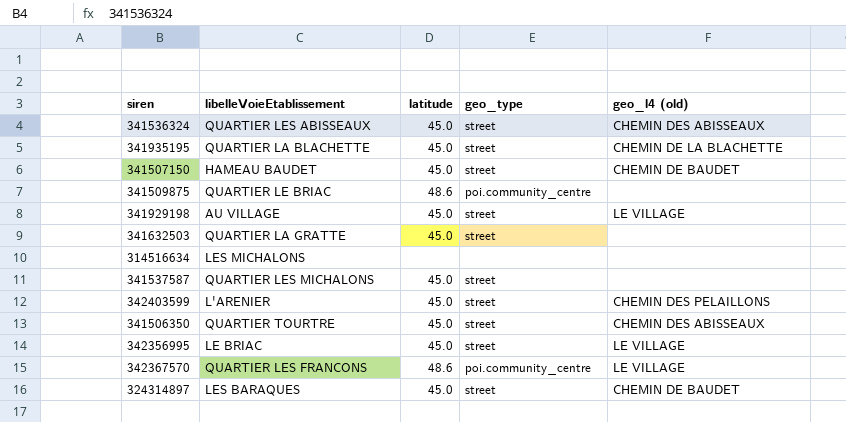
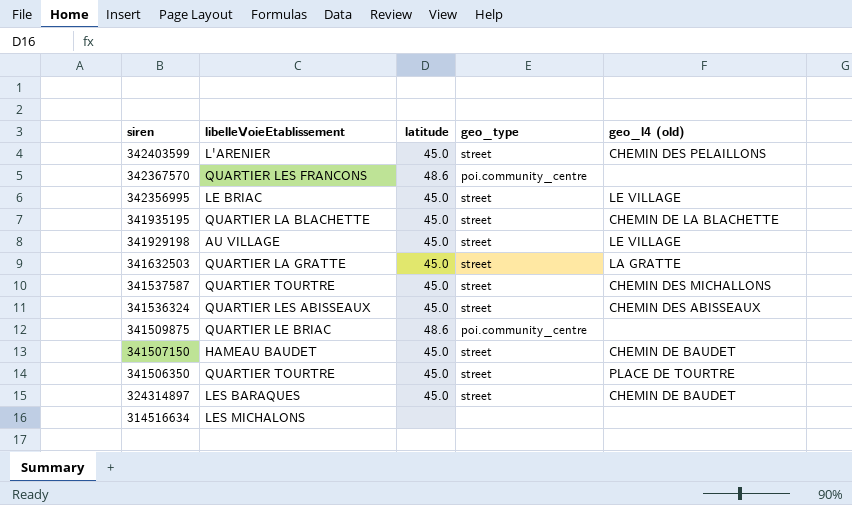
row order: none -> siren descending
342367570 | geo_l4 (old): LE VILLAGE -> none
341632503 | geo_l4 (old): none -> LA GRATTE
341537587 | libelleVoieEtablissement: QUARTIER LES MICHALONS -> QUARTIER TOURTRE
341537587 | geo_l4 (old): none -> CHEMIN DES MICHALLONS
341506350 | geo_l4 (old): CHEMIN DES ABISSEAUX -> PLACE DE TOURTRE

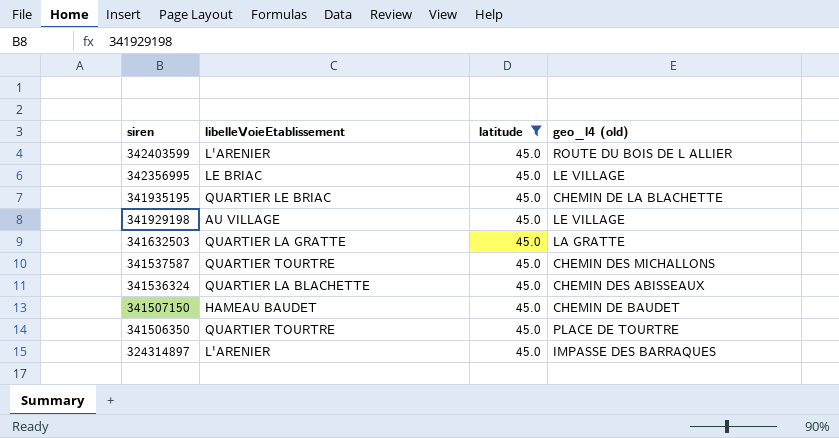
filter: none -> latitude = 45.0
column geo_type | position: 4 -> none
342403599 | geo_l4 (old): CHEMIN DES PELAILLONS -> ROUTE DU BOIS DE L ALLIER
341935195 | libelleVoieEtablissement: QUARTIER LA BLACHETTE -> QUARTIER LE BRIAC
341536324 | libelleVoieEtablissement: QUARTIER LES ABISSEAUX -> QUARTIER LA BLACHETTE
324314897 | libelleVoieEtablissement: LES BARAQUES -> L'ARENIER
324314897 | geo_l4 (old): CHEMIN DE BAUDET -> IMPASSE DES BARRAQUES

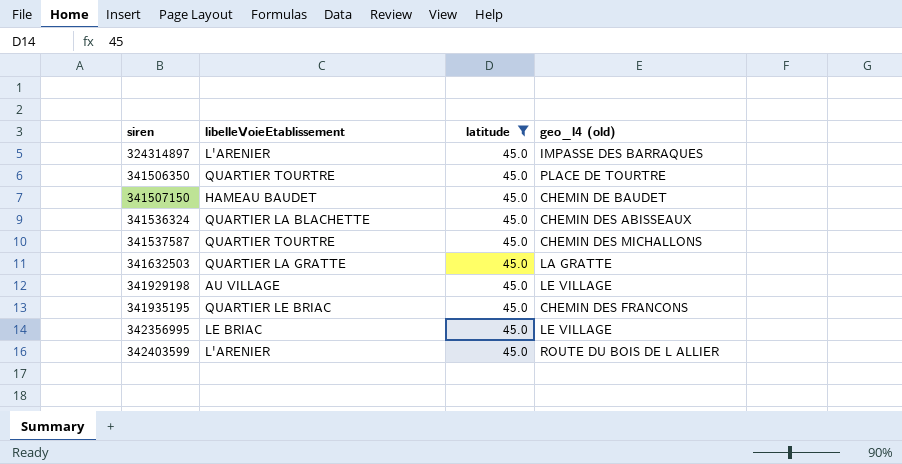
row order: siren descending -> siren ascending
341935195 | geo_l4 (old): CHEMIN DE LA BLACHETTE -> CHEMIN DES FRANCONS

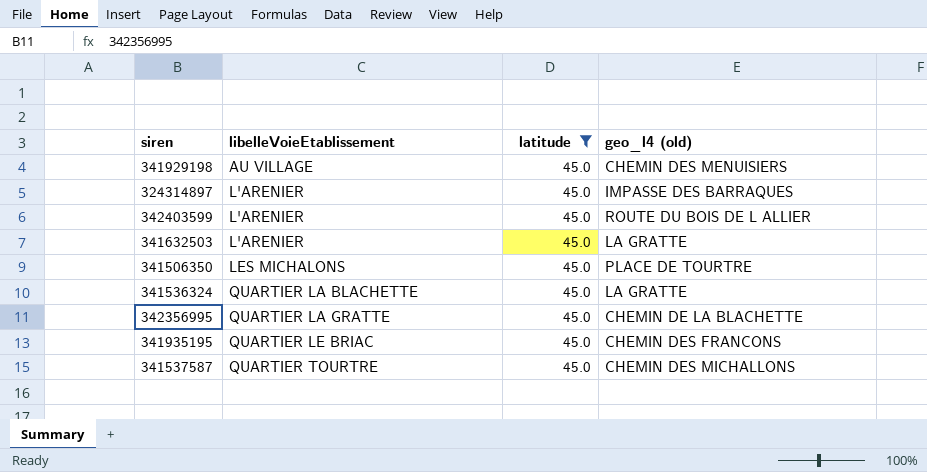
row order: siren ascending -> libelleVoieEtablissement ascending
row 341507150: HAMEAU BAUDET | 45.0 | CHEMIN DE BAUDET -> none
341929198 | geo_l4 (old): LE VILLAGE -> CHEMIN DES MENUISIERS
341632503 | libelleVoieEtablissement: QUARTIER LA GRATTE -> L'ARENIER
341506350 | libelleVoieEtablissement: QUARTIER TOURTRE -> LES MICHALONS
341536324 | geo_l4 (old): CHEMIN DES ABISSEAUX -> LA GRATTE
342356995 | libelleVoieEtablissement: LE BRIAC -> QUARTIER LA GRATTE
342356995 | geo_l4 (old): LE VILLAGE -> CHEMIN DE LA BLACHETTE

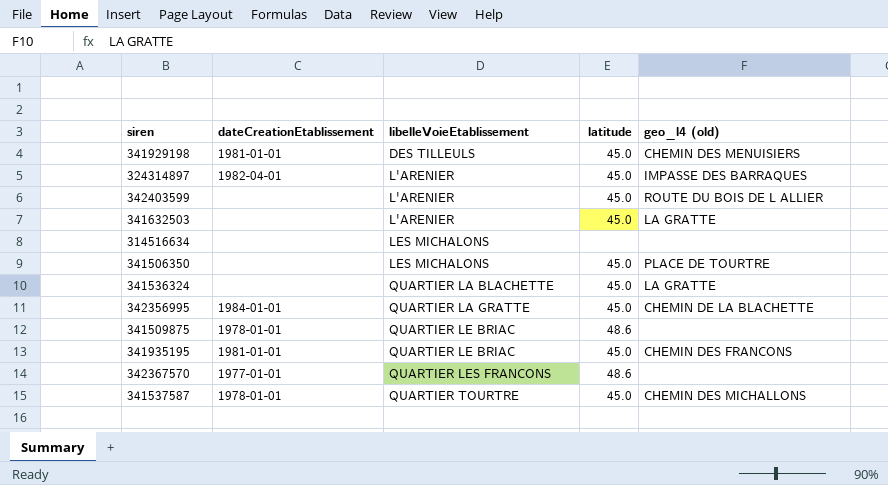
filter: latitude = 45.0 -> none
column dateCreationEtablissement | position: none -> 2
341929198 | libelleVoieEtablissement: AU VILLAGE -> DES TILLEULS

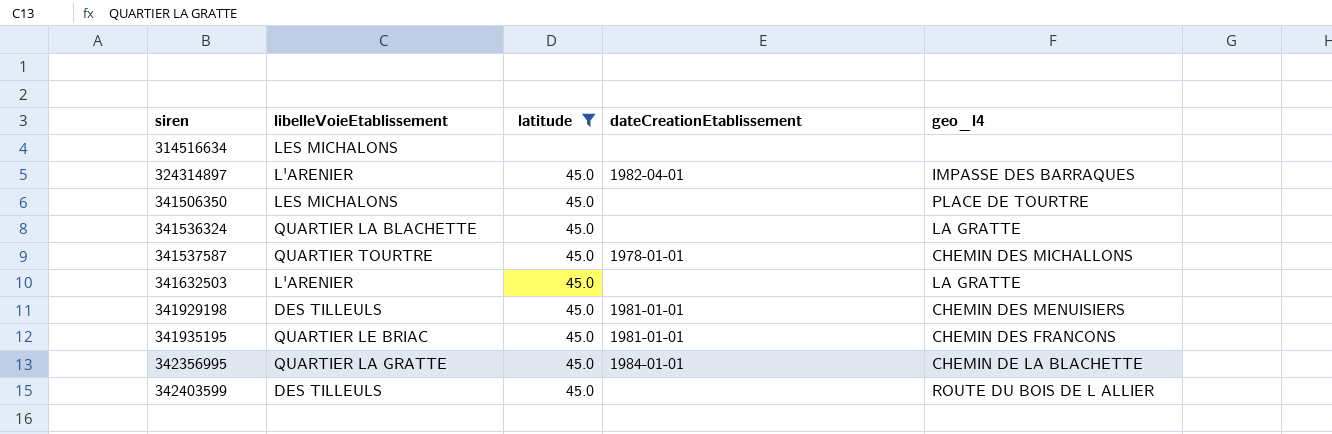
filter: none -> latitude != 48.6
row order: libelleVoieEtablissement ascending -> siren ascending
column dateCreationEtablissement | position: 2 -> 4
column name: geo_l4 (old) -> geo_l4
342403599 | libelleVoieEtablissement: L'ARENIER -> DES TILLEULS

